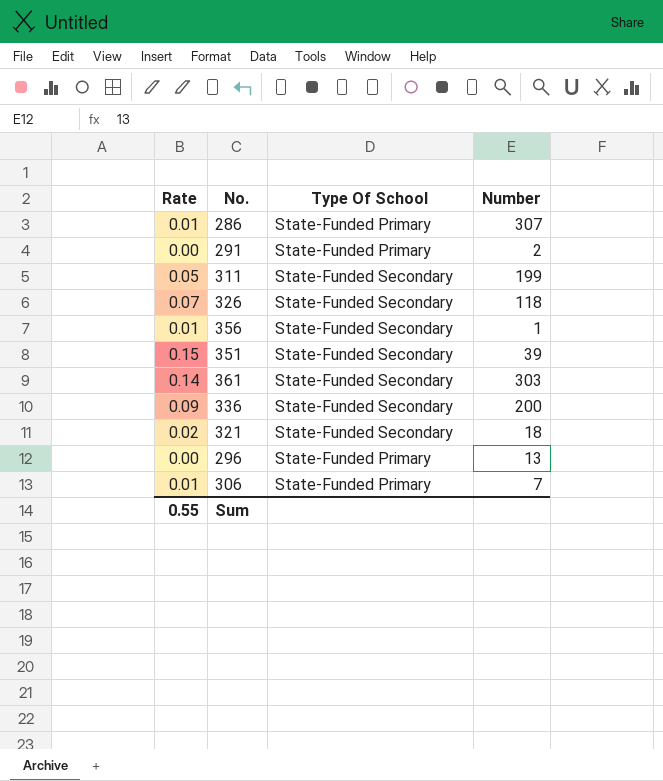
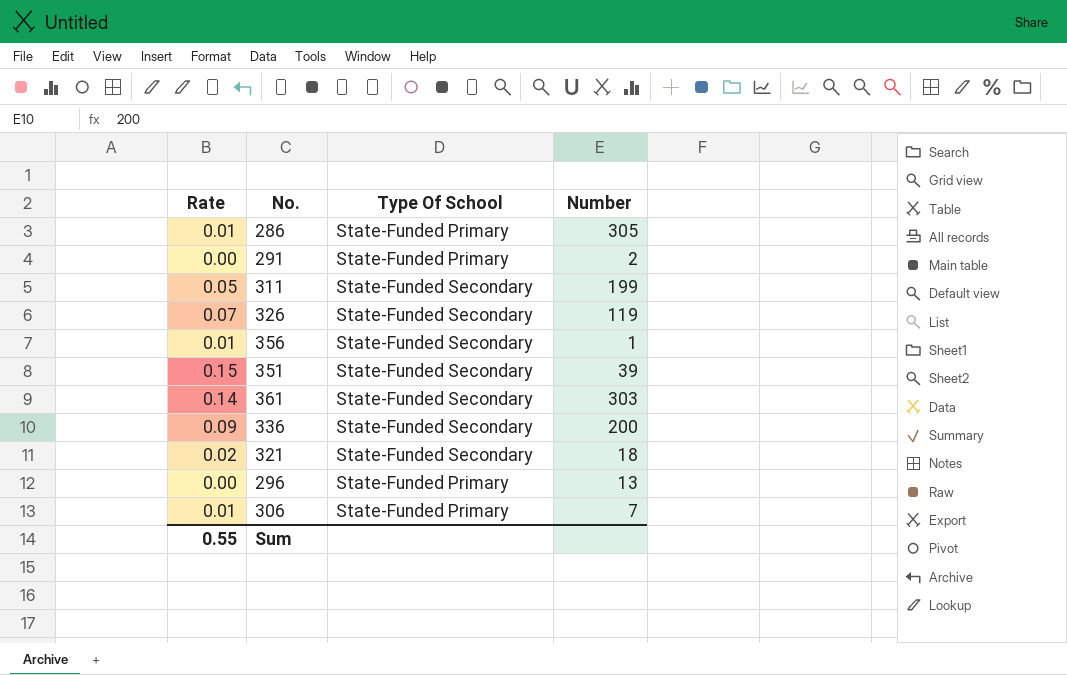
286 | Number: 307 -> 305
326 | Number: 118 -> 119

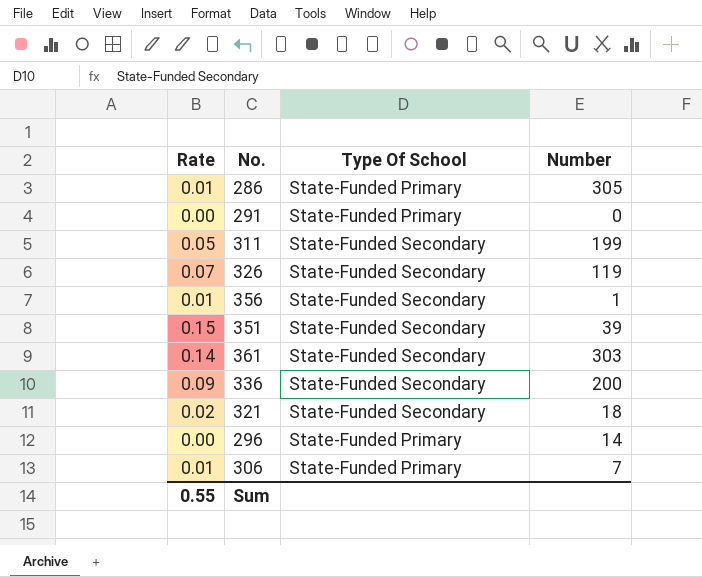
291 | Number: 2 -> 0
296 | Number: 13 -> 14

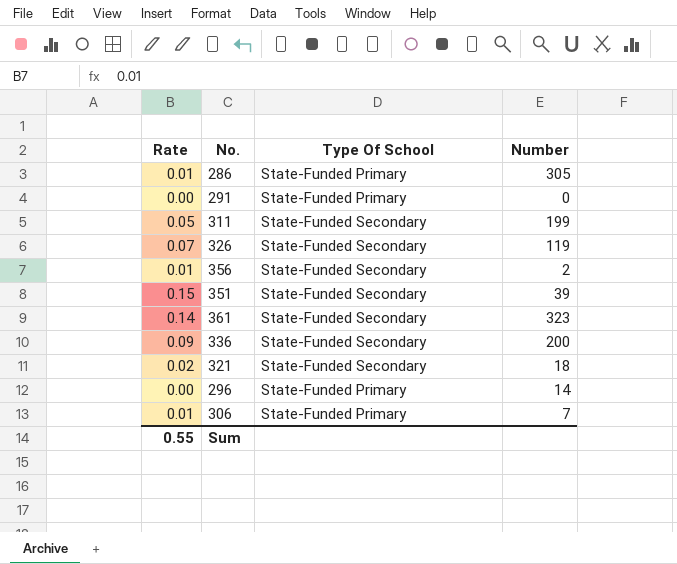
356 | Number: 1 -> 2
361 | Number: 303 -> 323

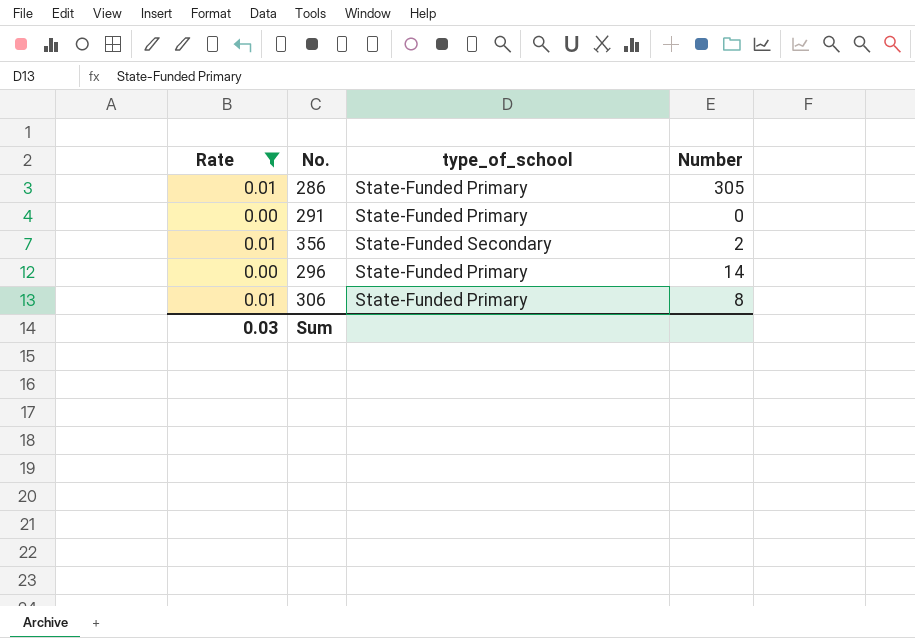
filter: none -> Rate <= 0.01
column name: Type Of School -> type_of_school
306 | Number: 7 -> 8
Sum | Rate: 0.55 -> 0.03

